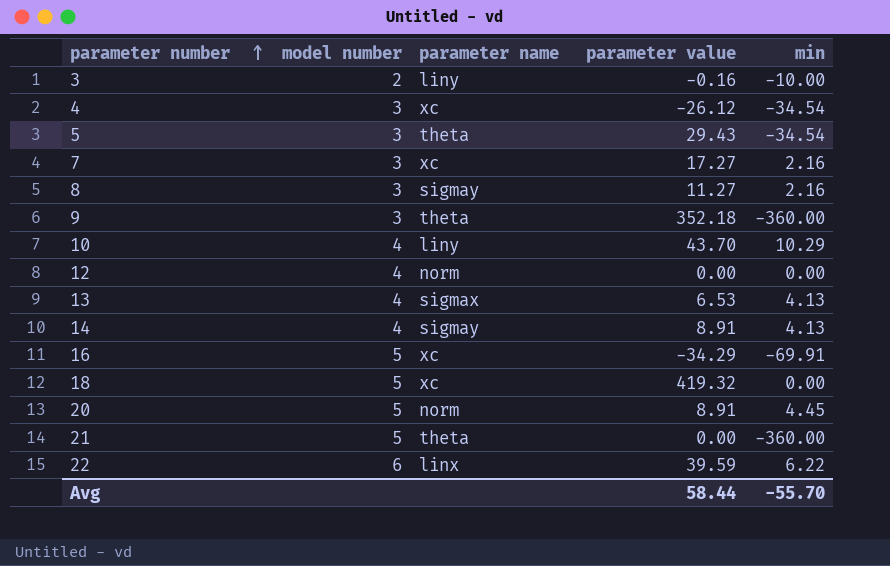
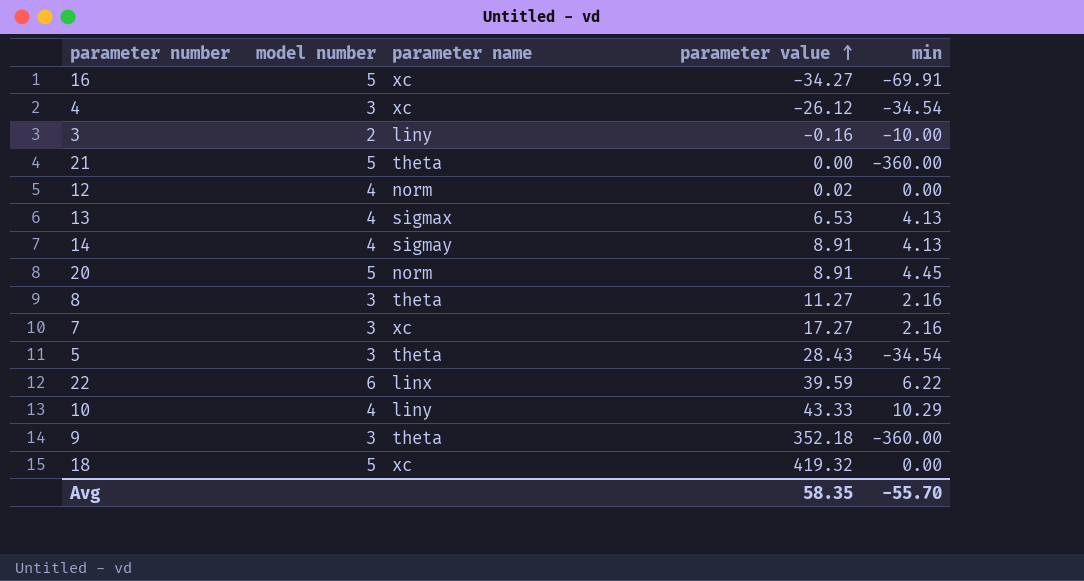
row order: parameter number ascending -> parameter value ascending
16 | parameter value: -34.29 -> -34.27
12 | parameter value: 0.00 -> 0.02
8 | parameter name: sigmay -> theta
5 | parameter value: 29.43 -> 28.43
10 | parameter value: 43.70 -> 43.33
Avg | parameter value: 58.44 -> 58.35

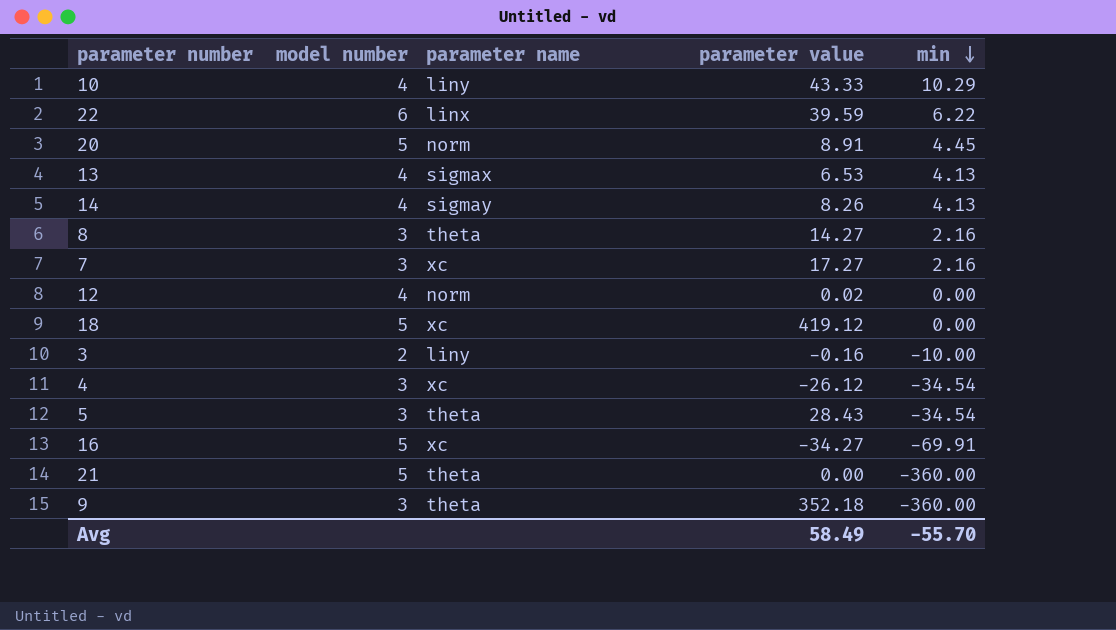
row order: parameter value ascending -> min descending
14 | parameter value: 8.91 -> 8.26
8 | parameter value: 11.27 -> 14.27
18 | parameter value: 419.32 -> 419.12
Avg | parameter value: 58.35 -> 58.49

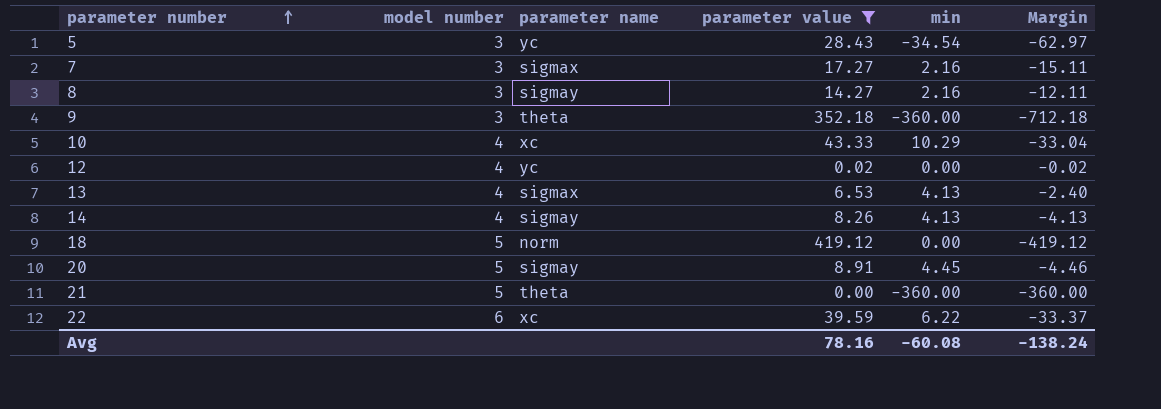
filter: none -> parameter value >= 0.00
row order: min descending -> parameter number ascending
column Margin | formula: none -> [min] - [parameter value]
5 | parameter name: theta -> yc
7 | parameter name: xc -> sigmax
8 | parameter name: theta -> sigmay
10 | parameter name: liny -> xc
12 | parameter name: norm -> yc
18 | parameter name: xc -> norm
20 | parameter name: norm -> sigmay
22 | parameter name: linx -> xc
Avg | parameter value: 58.49 -> 78.16
Avg | min: -55.70 -> -60.08

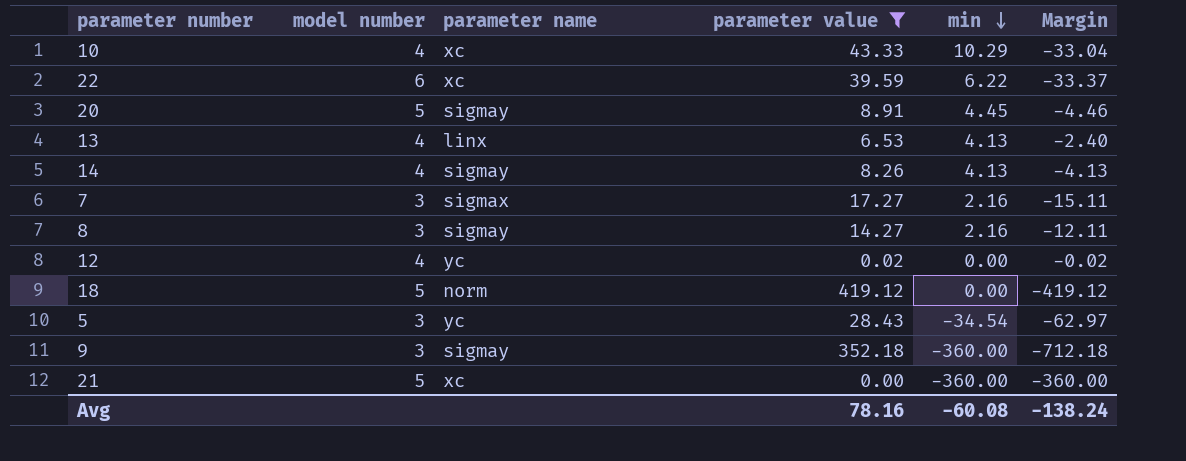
row order: parameter number ascending -> min descending
13 | parameter name: sigmax -> linx
9 | parameter name: theta -> sigmay
21 | parameter name: theta -> xc

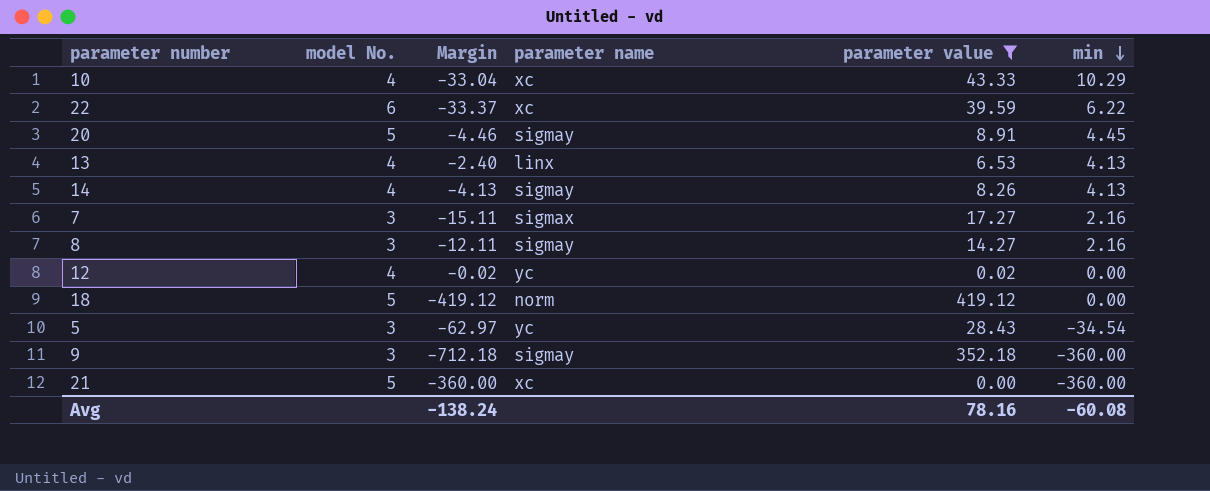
column name: model number -> model No.
column Margin | position: 6 -> 3

